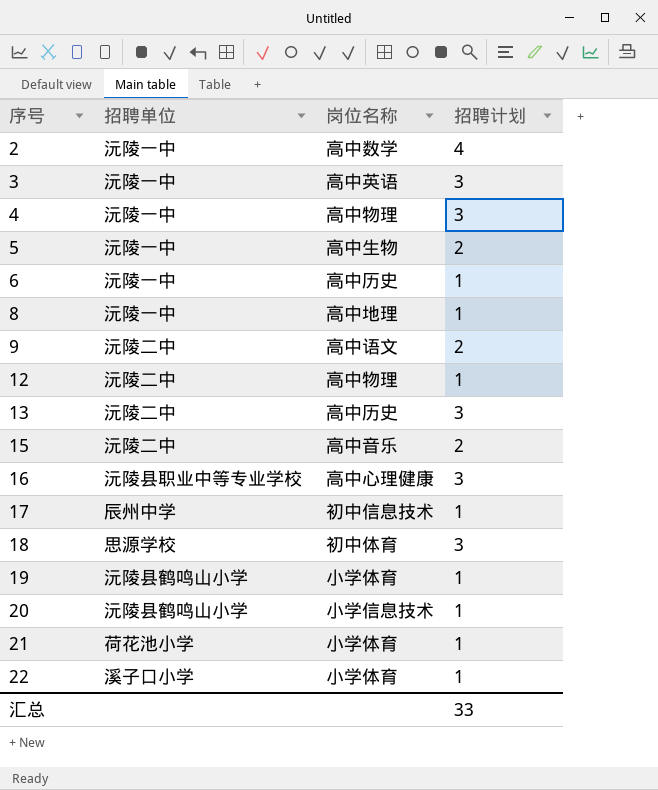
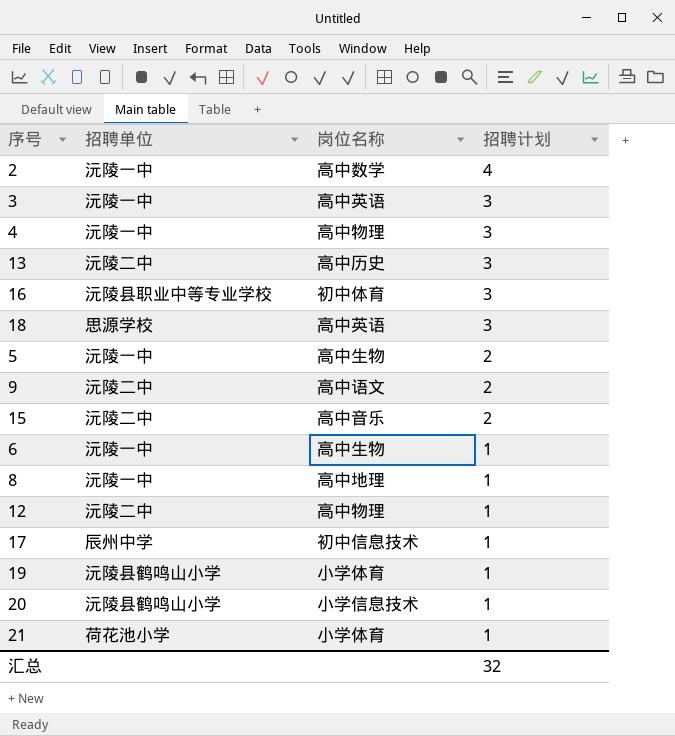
row order: 序号 ascending -> 招聘计划 descending
row 22: 溪子口小学 | 小学体育 | 1 -> none
16 | 岗位名称: 高中心理健康 -> 初中体育
18 | 岗位名称: 初中体育 -> 高中英语
6 | 岗位名称: 高中历史 -> 高中生物
汇总 | 招聘计划: 33 -> 32

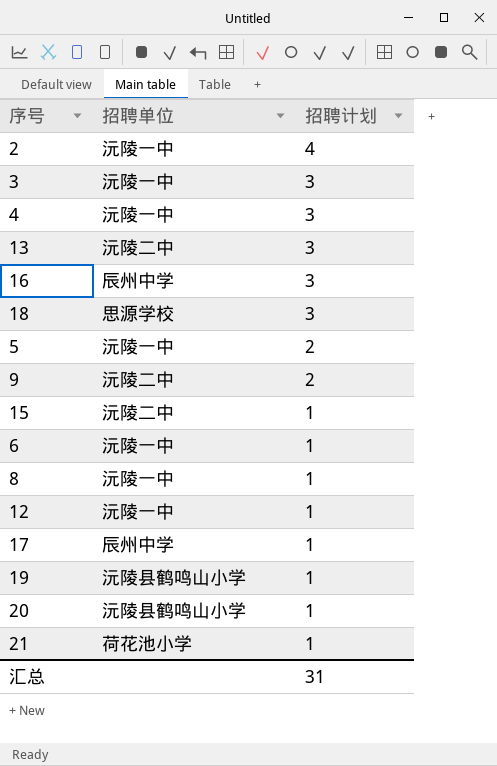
column 岗位名称 | position: 3 -> none
16 | 招聘单位: 沅陵县职业中等专业学校 -> 辰州中学
15 | 招聘计划: 2 -> 1
12 | 招聘单位: 沅陵二中 -> 沅陵一中
汇总 | 招聘计划: 32 -> 31

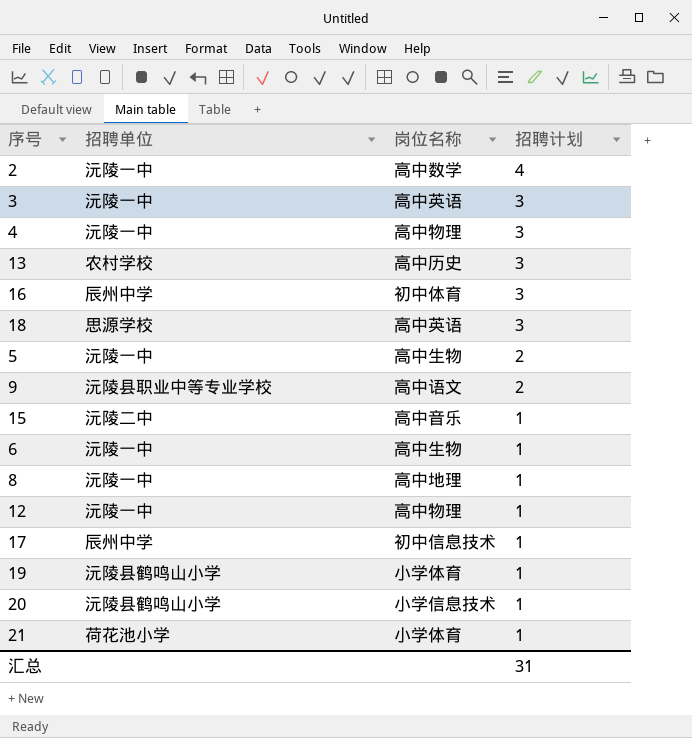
column 岗位名称 | position: none -> 3
13 | 招聘单位: 沅陵二中 -> 农村学校
9 | 招聘单位: 沅陵二中 -> 沅陵县职业中等专业学校

